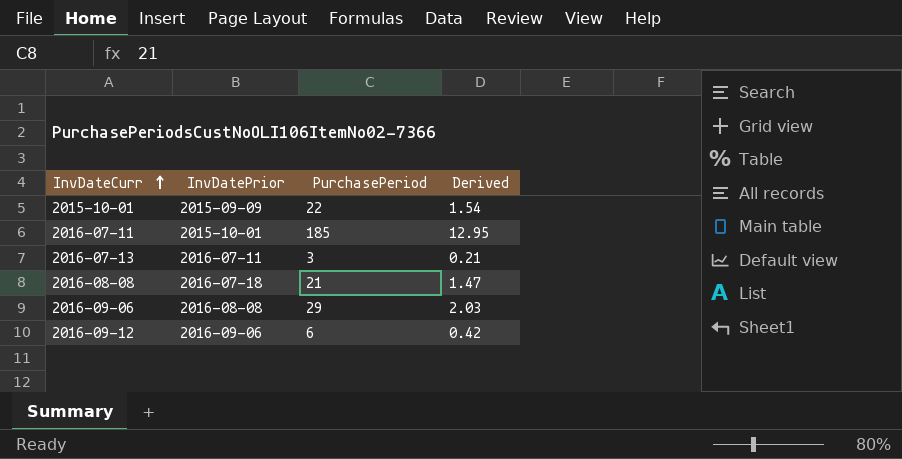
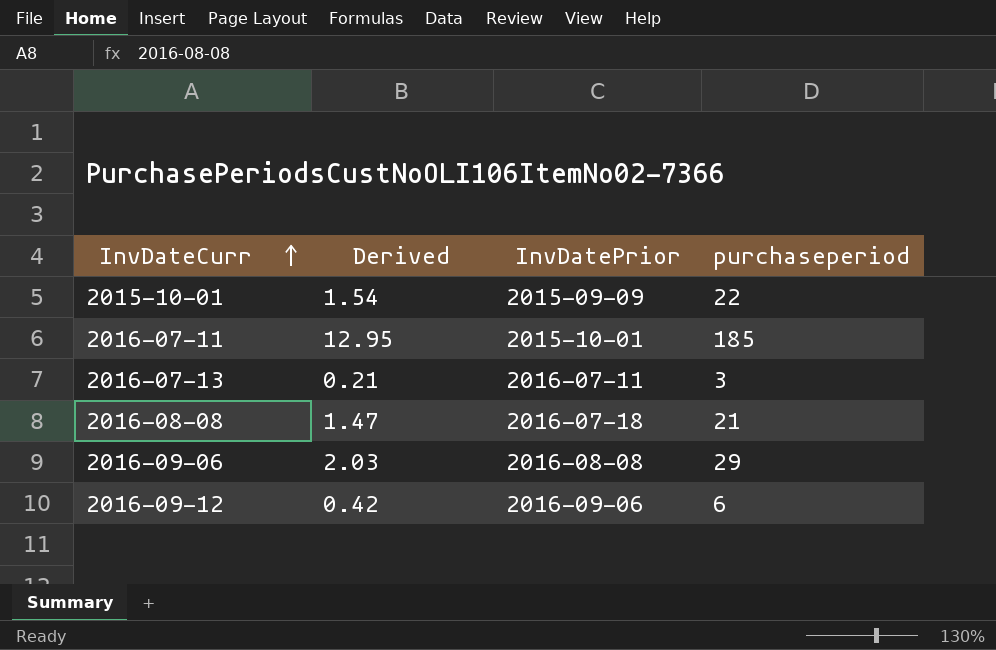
column Derived | position: 4 -> 2
column name: PurchasePeriod -> purchaseperiod

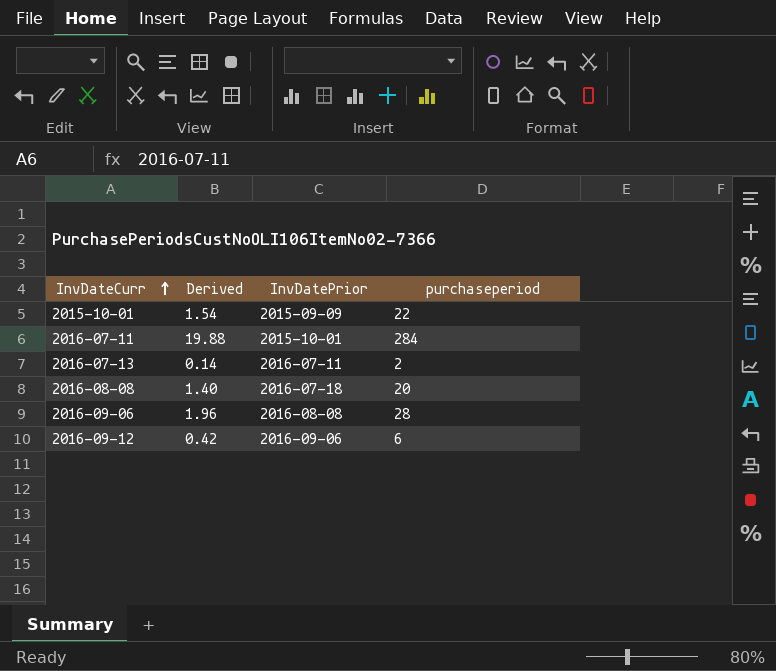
2016-07-11 | Derived: 12.95 -> 19.88
2016-07-11 | purchaseperiod: 185 -> 284
2016-07-13 | Derived: 0.21 -> 0.14
2016-07-13 | purchaseperiod: 3 -> 2
2016-08-08 | Derived: 1.47 -> 1.40
2016-08-08 | purchaseperiod: 21 -> 20
2016-09-06 | Derived: 2.03 -> 1.96
2016-09-06 | purchaseperiod: 29 -> 28

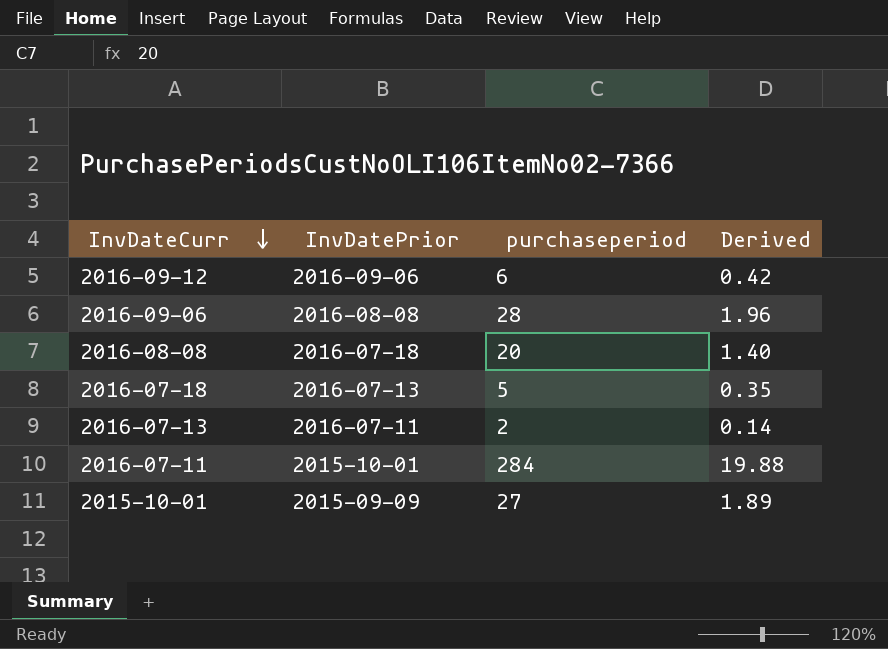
row order: InvDateCurr ascending -> InvDateCurr descending
column Derived | position: 2 -> 4
row 2016-07-18: none -> 2016-07-13 | 5 | 0.35
2015-10-01 | purchaseperiod: 22 -> 27
2015-10-01 | Derived: 1.54 -> 1.89

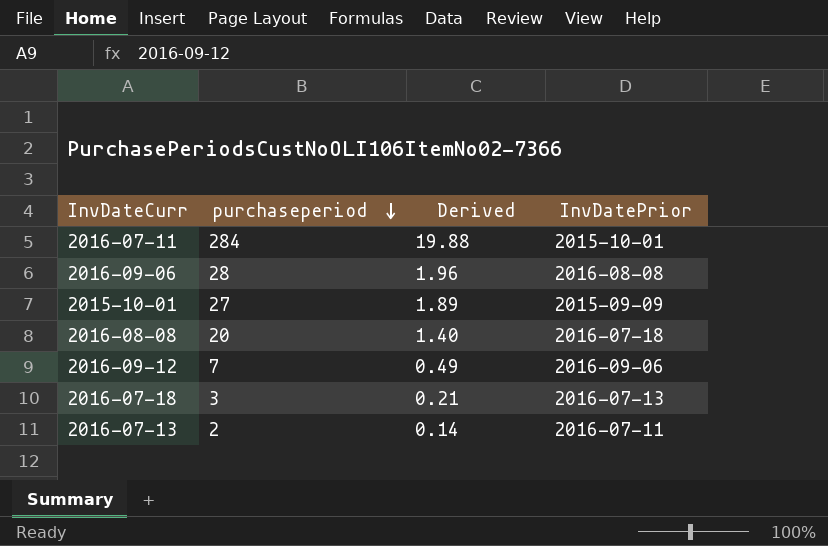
row order: InvDateCurr descending -> purchaseperiod descending
column InvDatePrior | position: 2 -> 4
2016-09-12 | purchaseperiod: 6 -> 7
2016-09-12 | Derived: 0.42 -> 0.49
2016-07-18 | purchaseperiod: 5 -> 3
2016-07-18 | Derived: 0.35 -> 0.21

